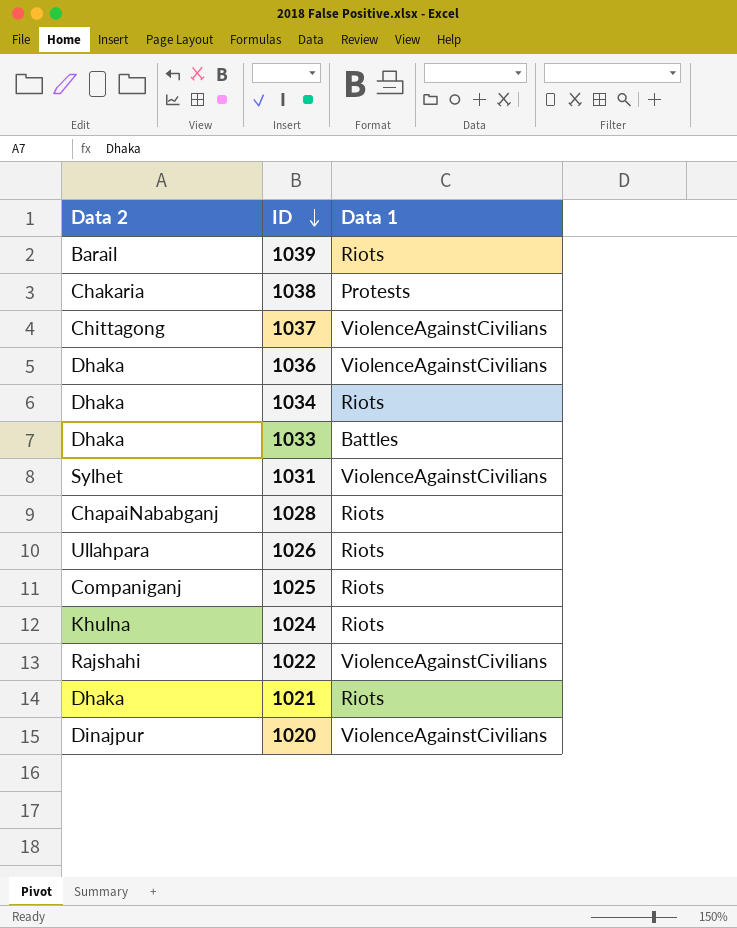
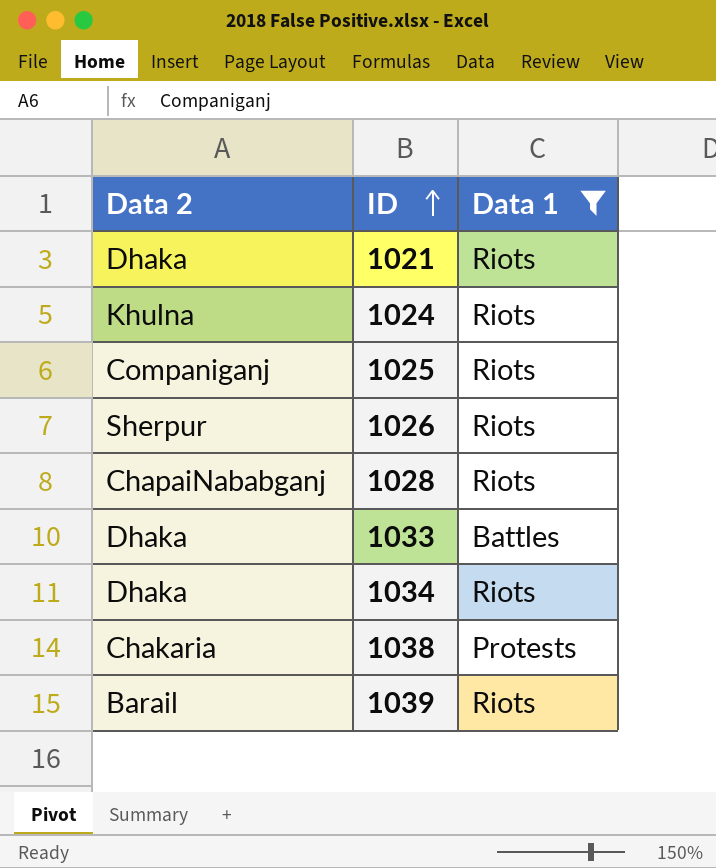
filter: none -> Data 1 != ViolenceAgainstCivilians
row order: ID descending -> ID ascending
1026 | Data 2: Ullahpara -> Sherpur

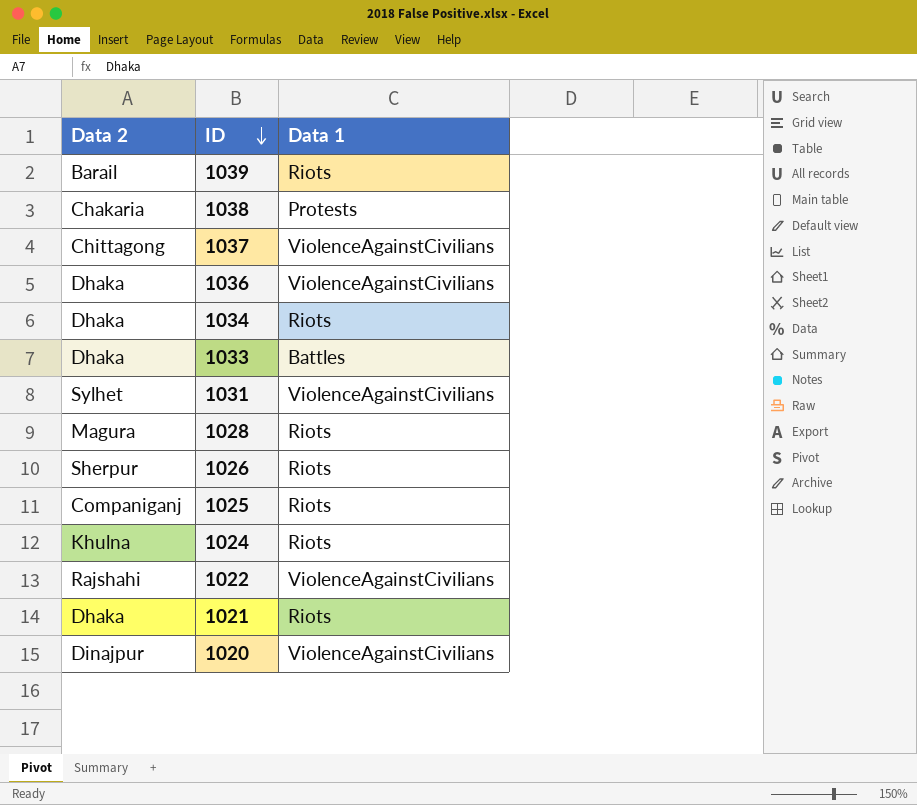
filter: Data 1 != ViolenceAgainstCivilians -> none
row order: ID ascending -> ID descending
1028 | Data 2: ChapaiNababganj -> Magura

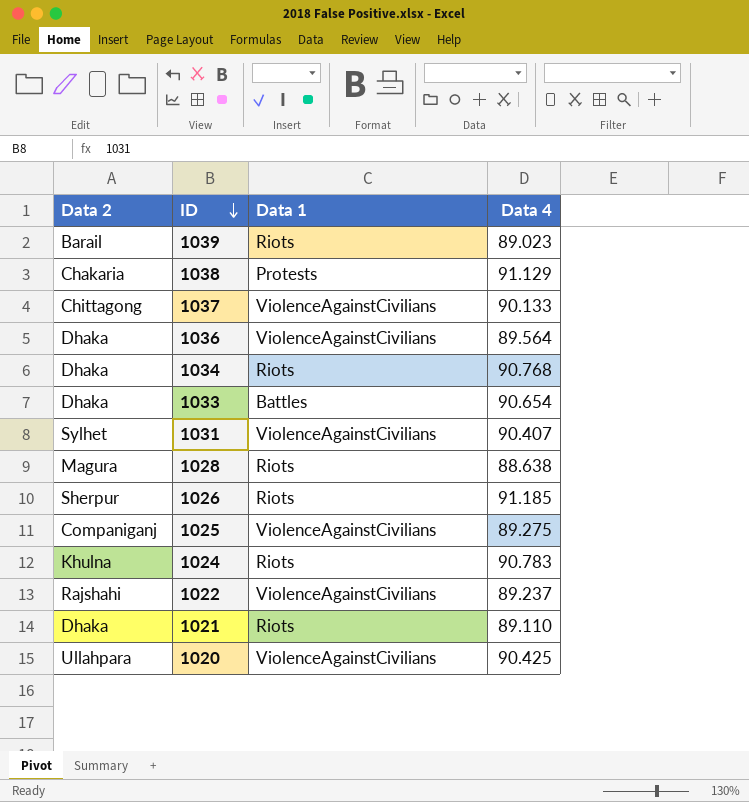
column Data 4 | position: none -> 4
1025 | Data 1: Riots -> ViolenceAgainstCivilians
1020 | Data 2: Dinajpur -> Ullahpara

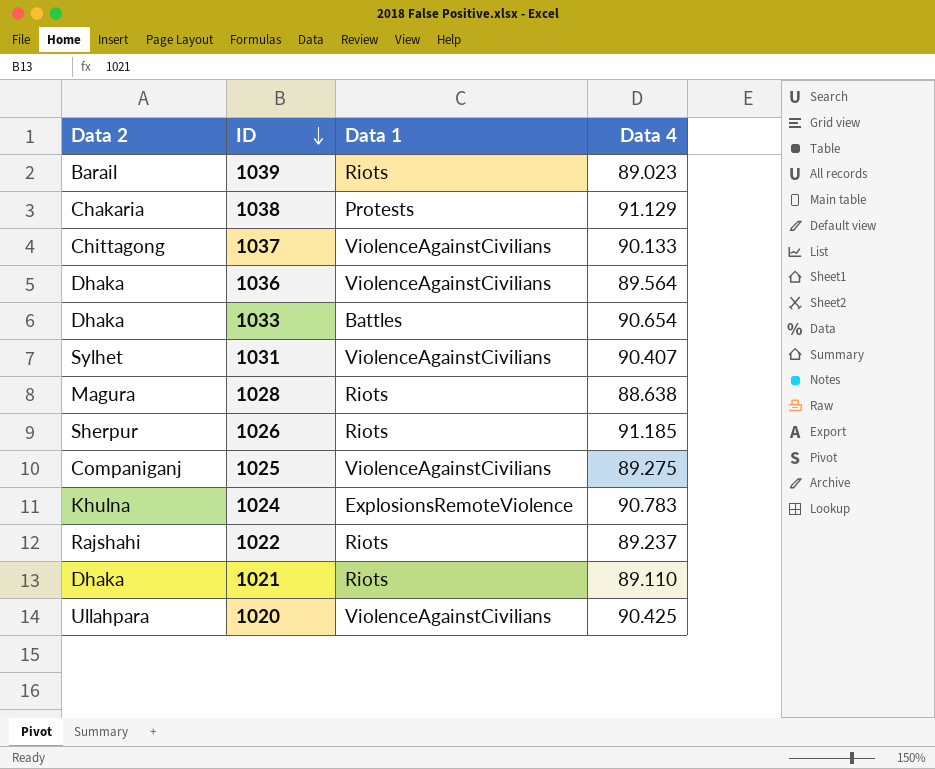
row 1034: Dhaka | Riots | 90.768 -> none
1024 | Data 1: Riots -> ExplosionsRemoteViolence
1022 | Data 1: ViolenceAgainstCivilians -> Riots

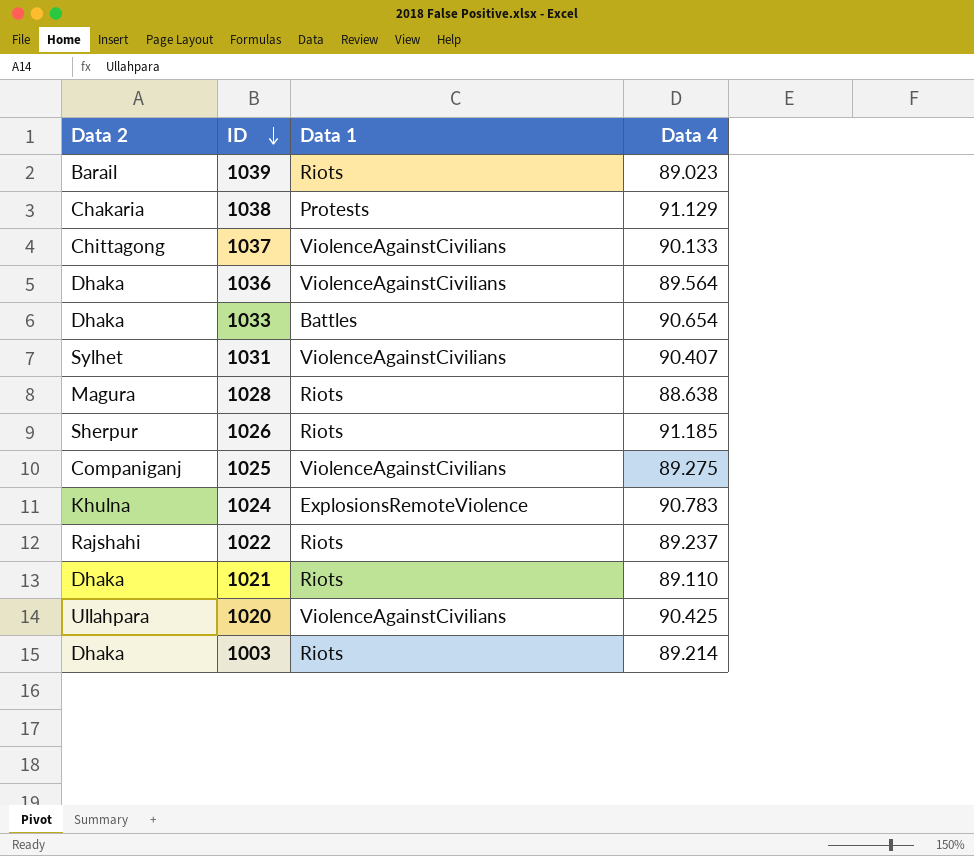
row 1003: none -> Dhaka | Riots | 89.214

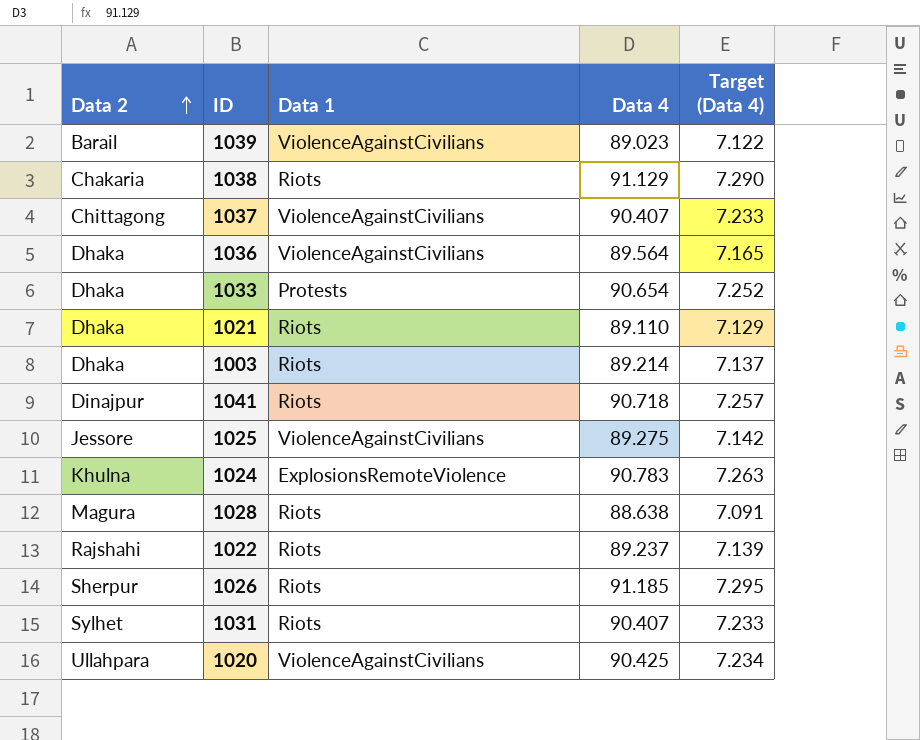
row order: ID descending -> Data 2 ascending
column Target (Data 4) | formula: none -> [Data 4] * 0.08
1039 | Data 1: Riots -> ViolenceAgainstCivilians
1038 | Data 1: Protests -> Riots
1037 | Data 4: 90.133 -> 90.407
1033 | Data 1: Battles -> Protests
row 1041: none -> Dinajpur | Riots | 90.718 | 7.257
1025 | Data 2: Companiganj -> Jessore
1031 | Data 1: ViolenceAgainstCivilians -> Riots

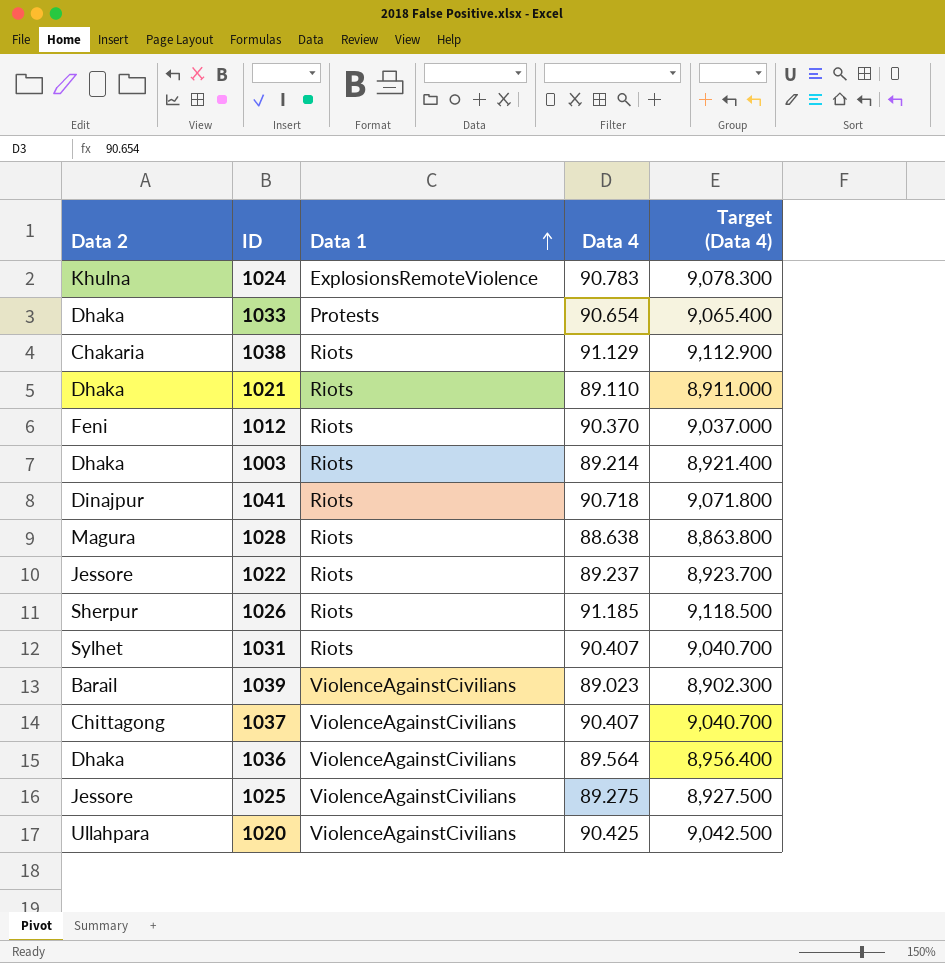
row order: Data 2 ascending -> Data 1 ascending
column Target (Data 4) | formula: [Data 4] * 0.08 -> [Data 4] * 100
row 1012: none -> Feni | Riots | 90.370 | 9,037.000
1022 | Data 2: Rajshahi -> Jessore

